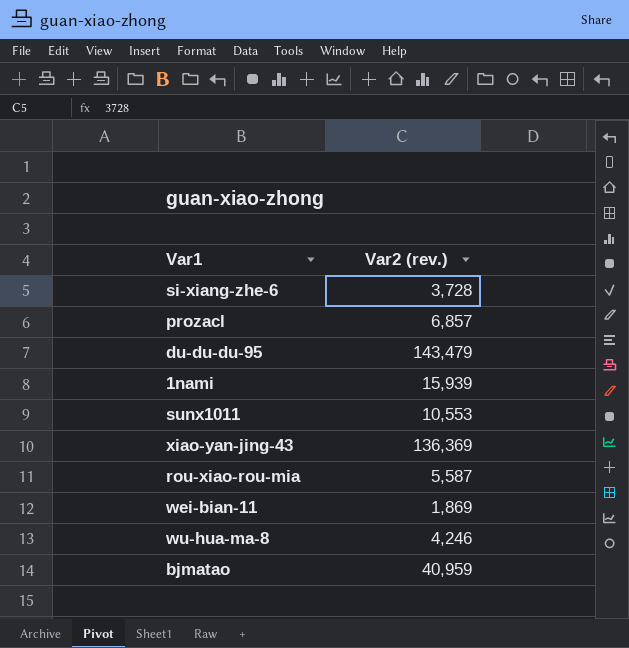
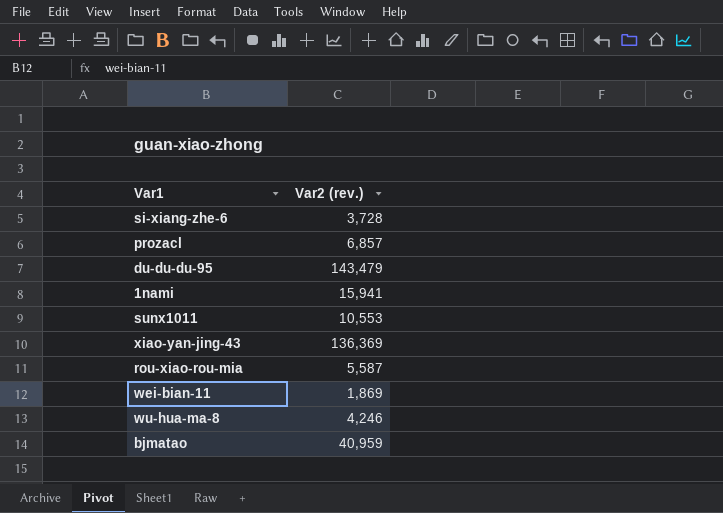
1nami | Var2 (rev.): 15,939 -> 15,941

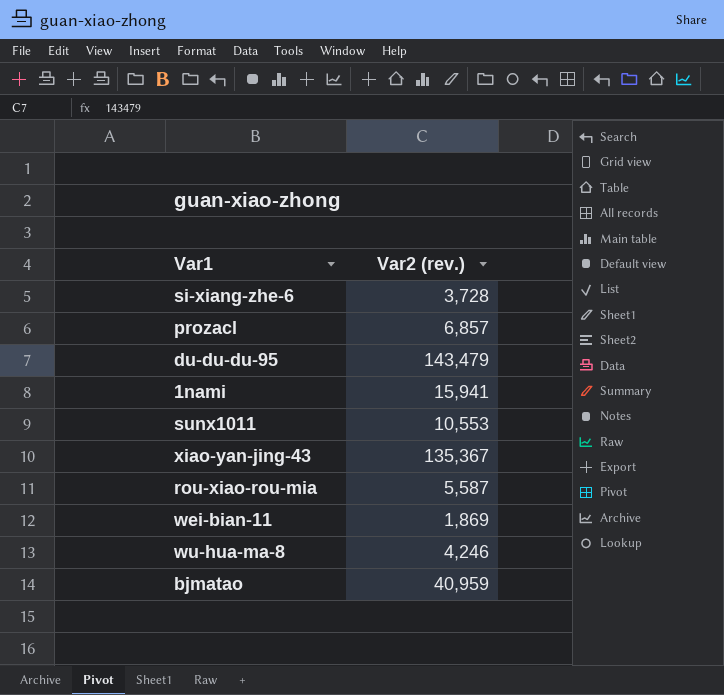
xiao-yan-jing-43 | Var2 (rev.): 136,369 -> 135,367

